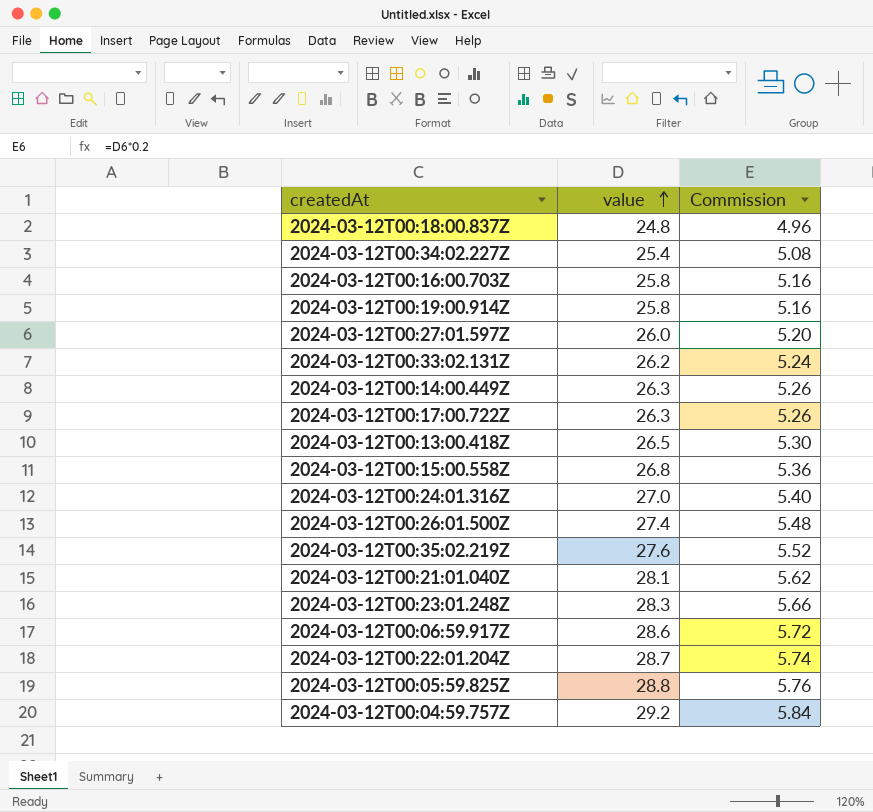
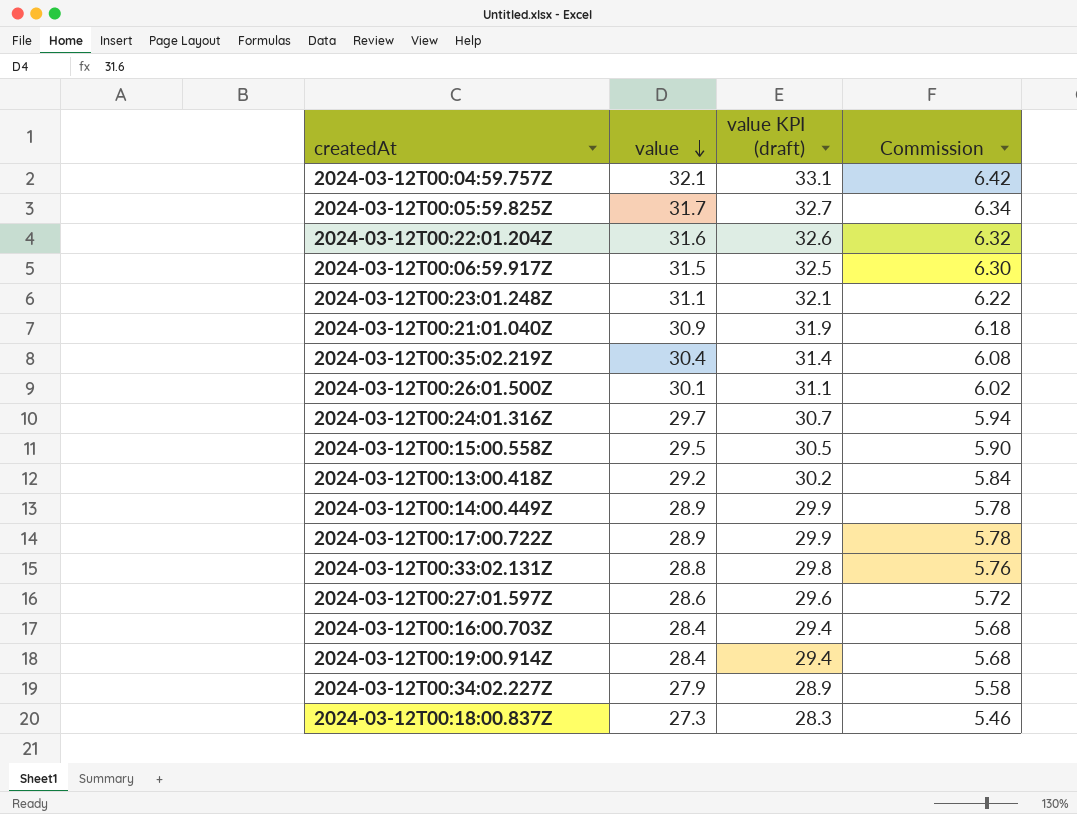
row order: value ascending -> value descending
column value KPI (draft) | formula: none -> [value] + 1
2024-03-12T00:04:59.757Z | value: 29.2 -> 32.1
2024-03-12T00:04:59.757Z | Commission: 5.84 -> 6.42
2024-03-12T00:05:59.825Z | value: 28.8 -> 31.7
2024-03-12T00:05:59.825Z | Commission: 5.76 -> 6.34
2024-03-12T00:22:01.204Z | value: 28.7 -> 31.6
2024-03-12T00:22:01.204Z | Commission: 5.74 -> 6.32
2024-03-12T00:06:59.917Z | value: 28.6 -> 31.5
2024-03-12T00:06:59.917Z | Commission: 5.72 -> 6.30
2024-03-12T00:23:01.248Z | value: 28.3 -> 31.1
2024-03-12T00:23:01.248Z | Commission: 5.66 -> 6.22
2024-03-12T00:21:01.040Z | value: 28.1 -> 30.9
2024-03-12T00:21:01.040Z | Commission: 5.62 -> 6.18
2024-03-12T00:35:02.219Z | value: 27.6 -> 30.4
2024-03-12T00:35:02.219Z | Commission: 5.52 -> 6.08
2024-03-12T00:26:01.500Z | value: 27.4 -> 30.1
2024-03-12T00:26:01.500Z | Commission: 5.48 -> 6.02
2024-03-12T00:24:01.316Z | value: 27.0 -> 29.7
2024-03-12T00:24:01.316Z | Commission: 5.40 -> 5.94
2024-03-12T00:15:00.558Z | value: 26.8 -> 29.5
2024-03-12T00:15:00.558Z | Commission: 5.36 -> 5.90
2024-03-12T00:13:00.418Z | value: 26.5 -> 29.2
2024-03-12T00:13:00.418Z | Commission: 5.30 -> 5.84
2024-03-12T00:14:00.449Z | value: 26.3 -> 28.9
2024-03-12T00:14:00.449Z | Commission: 5.26 -> 5.78
2024-03-12T00:17:00.722Z | value: 26.3 -> 28.9
2024-03-12T00:17:00.722Z | Commission: 5.26 -> 5.78
2024-03-12T00:33:02.131Z | value: 26.2 -> 28.8
2024-03-12T00:33:02.131Z | Commission: 5.24 -> 5.76
2024-03-12T00:27:01.597Z | value: 26.0 -> 28.6
2024-03-12T00:27:01.597Z | Commission: 5.20 -> 5.72
2024-03-12T00:16:00.703Z | value: 25.8 -> 28.4
2024-03-12T00:16:00.703Z | Commission: 5.16 -> 5.68
2024-03-12T00:19:00.914Z | value: 25.8 -> 28.4
2024-03-12T00:19:00.914Z | Commission: 5.16 -> 5.68
2024-03-12T00:34:02.227Z | value: 25.4 -> 27.9
2024-03-12T00:34:02.227Z | Commission: 5.08 -> 5.58
2024-03-12T00:18:00.837Z | value: 24.8 -> 27.3
2024-03-12T00:18:00.837Z | Commission: 4.96 -> 5.46

